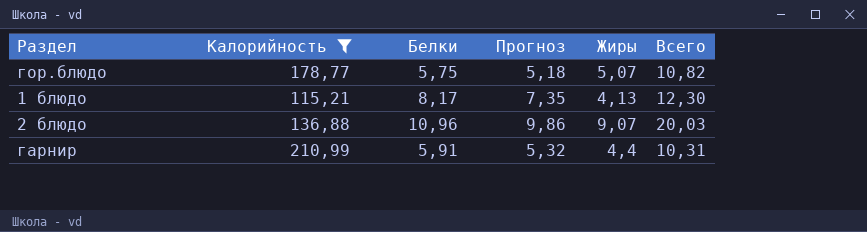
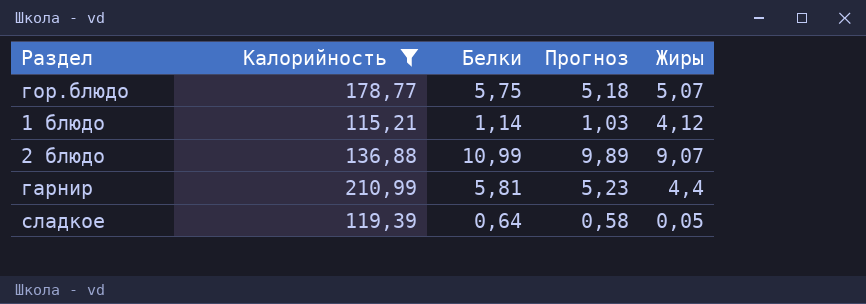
column Всего | formula: [Белки] + [Жиры] -> none
1 блюдо | Белки: 8,17 -> 1,14
1 блюдо | Прогноз: 7,35 -> 1,03
1 блюдо | Жиры: 4,13 -> 4,12
2 блюдо | Белки: 10,96 -> 10,99
2 блюдо | Прогноз: 9,86 -> 9,89
гарнир | Белки: 5,91 -> 5,81
гарнир | Прогноз: 5,32 -> 5,23
row сладкое: none -> 119,39 | 0,64 | 0,58 | 0,05

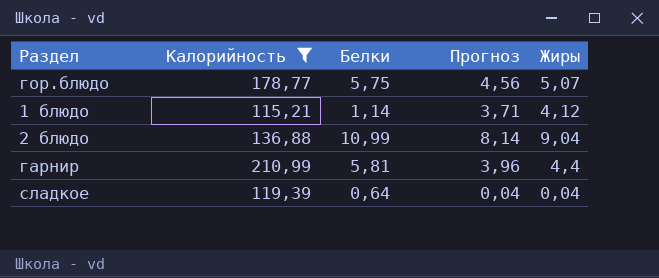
column Прогноз | formula: [Белки] * 0,9 -> [Жиры] * 0,9
2 блюдо | Жиры: 9,07 -> 9,04
сладкое | Жиры: 0,05 -> 0,04

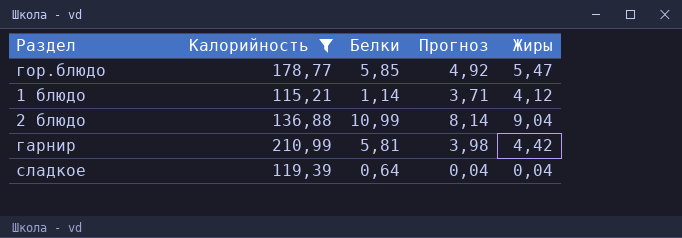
гор.блюдо | Белки: 5,75 -> 5,85
гор.блюдо | Прогноз: 4,56 -> 4,92
гор.блюдо | Жиры: 5,07 -> 5,47
гарнир | Прогноз: 3,96 -> 3,98
гарнир | Жиры: 4,4 -> 4,42

